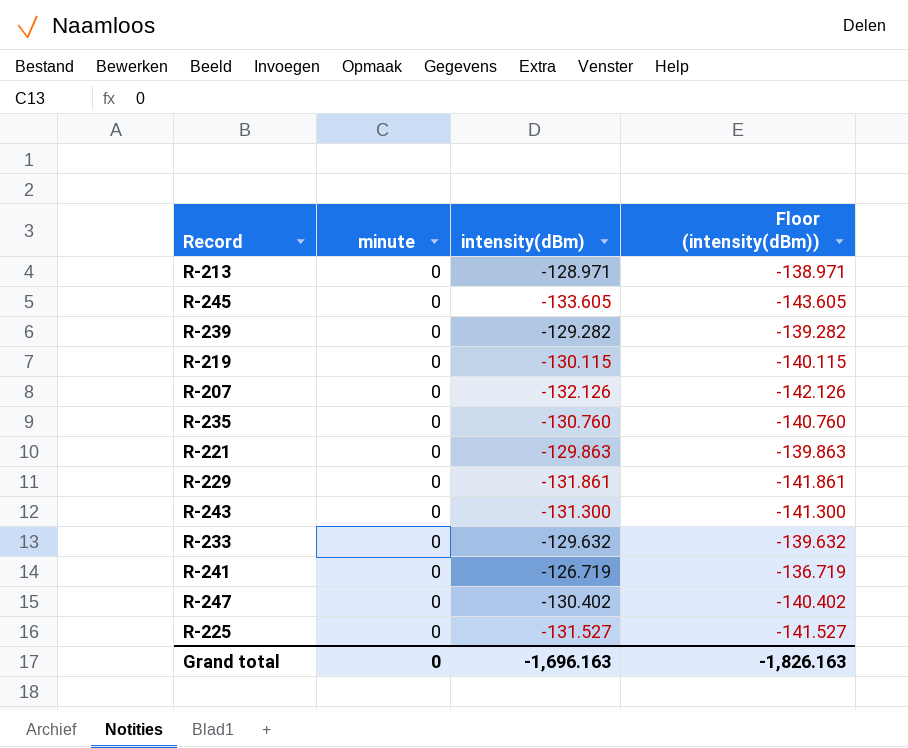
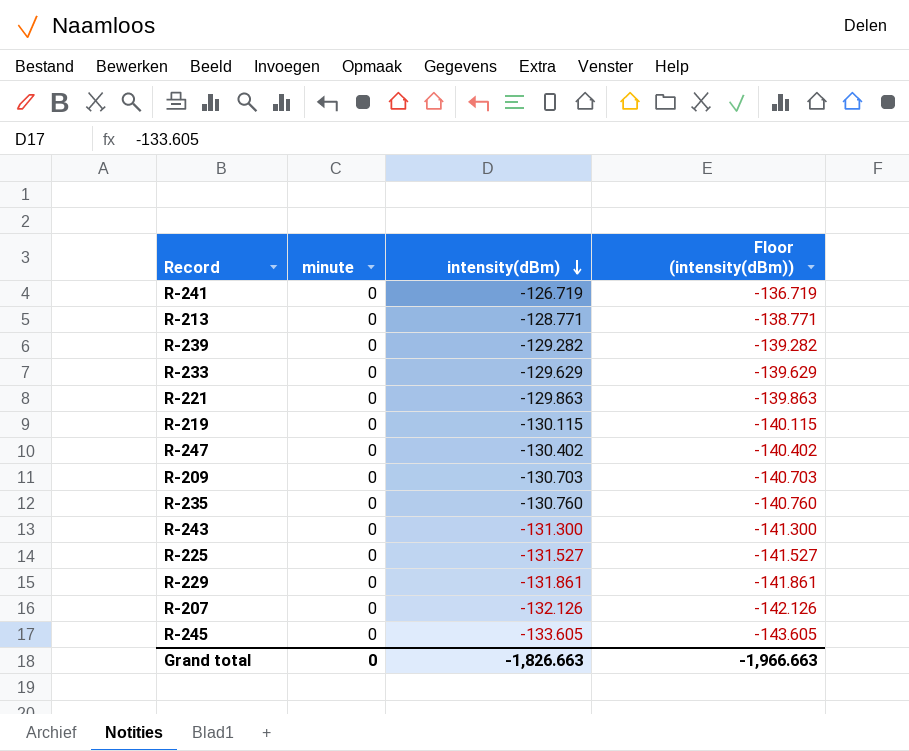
row order: none -> intensity(dBm) descending
R-213 | intensity(dBm): -128.971 -> -128.771
R-213 | Floor (intensity(dBm)): -138.971 -> -138.771
R-233 | intensity(dBm): -129.632 -> -129.629
R-233 | Floor (intensity(dBm)): -139.632 -> -139.629
row R-209: none -> 0 | -130.703 | -140.703
Grand total | intensity(dBm): -1,696.163 -> -1,826.663
Grand total | Floor (intensity(dBm)): -1,826.163 -> -1,966.663

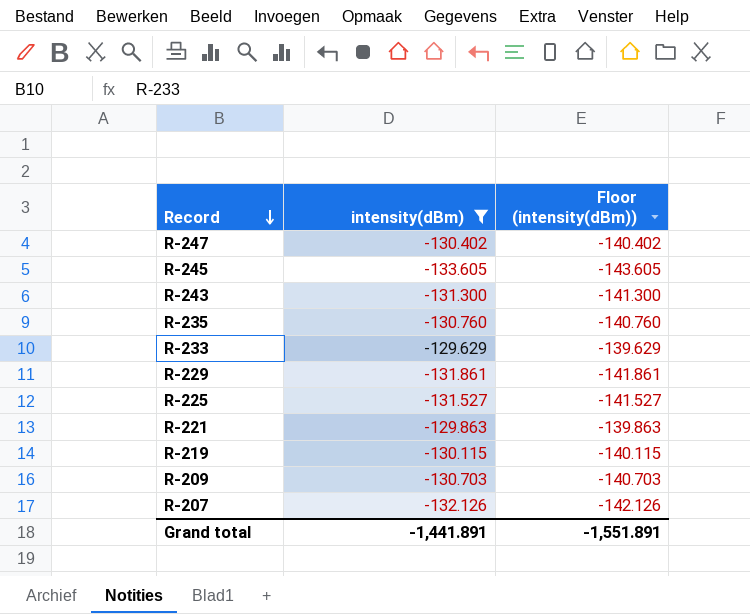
filter: none -> intensity(dBm) <= -129.629
row order: intensity(dBm) descending -> Record descending
column minute | position: 2 -> none
Grand total | intensity(dBm): -1,826.663 -> -1,441.891
Grand total | Floor (intensity(dBm)): -1,966.663 -> -1,551.891

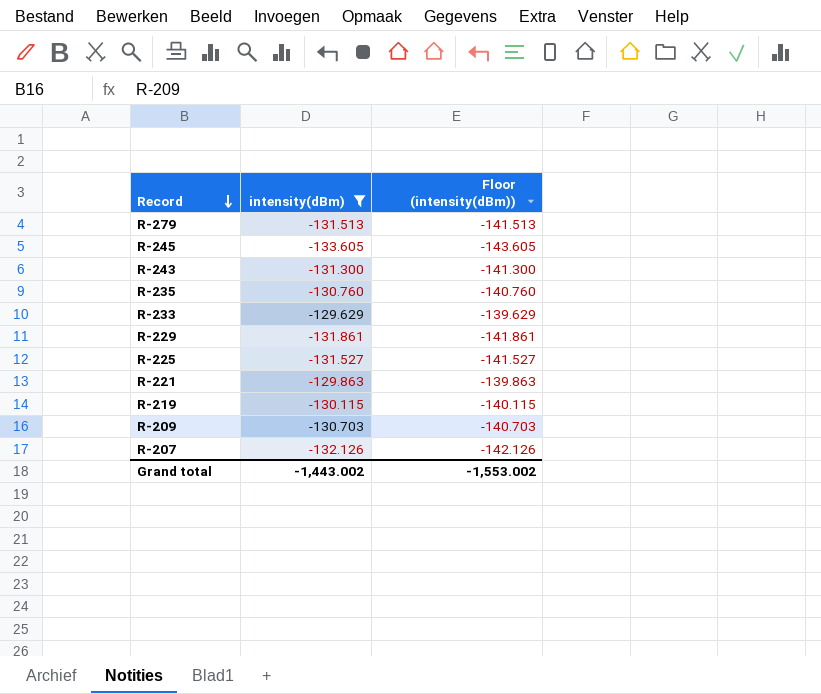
row R-247: -130.402 | -140.402 -> none
row R-279: none -> -131.513 | -141.513
Grand total | intensity(dBm): -1,441.891 -> -1,443.002
Grand total | Floor (intensity(dBm)): -1,551.891 -> -1,553.002

